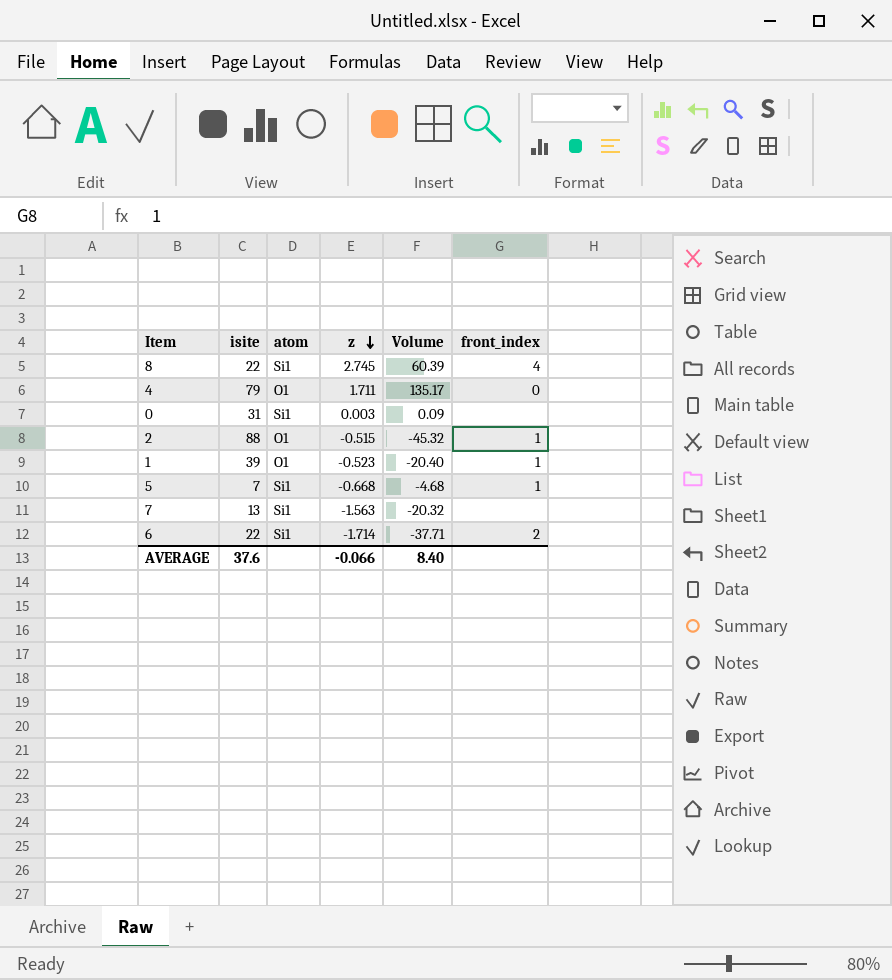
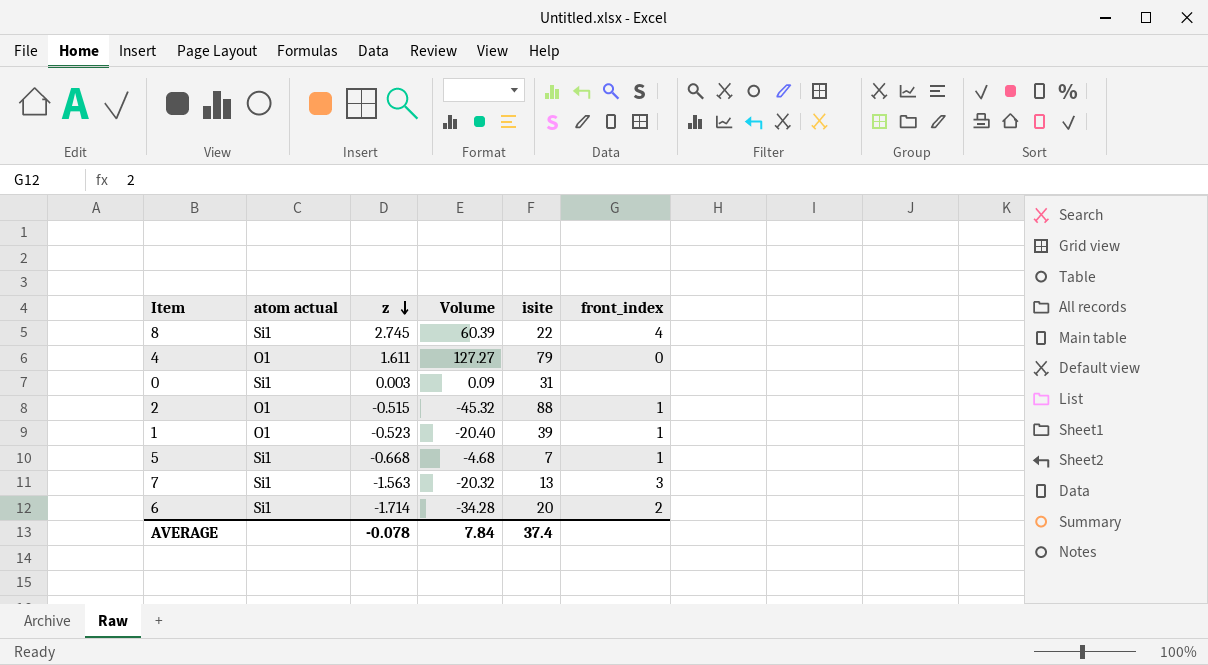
column name: atom -> atom actual
column isite | position: 2 -> 5
4 | z: 1.711 -> 1.611
4 | Volume: 135.17 -> 127.27
7 | front_index: none -> 3
6 | Volume: -37.71 -> -34.28
6 | isite: 22 -> 20
AVERAGE | z: -0.066 -> -0.078
AVERAGE | Volume: 8.40 -> 7.84
AVERAGE | isite: 37.6 -> 37.4

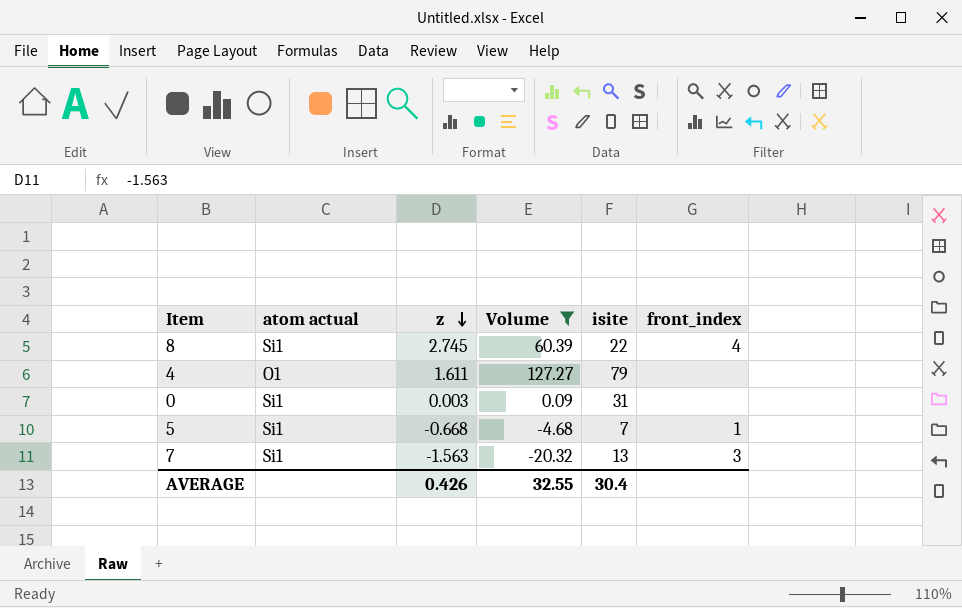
filter: none -> Volume >= -20.32
4 | front_index: 0 -> none
AVERAGE | z: -0.078 -> 0.426
AVERAGE | Volume: 7.84 -> 32.55
AVERAGE | isite: 37.4 -> 30.4

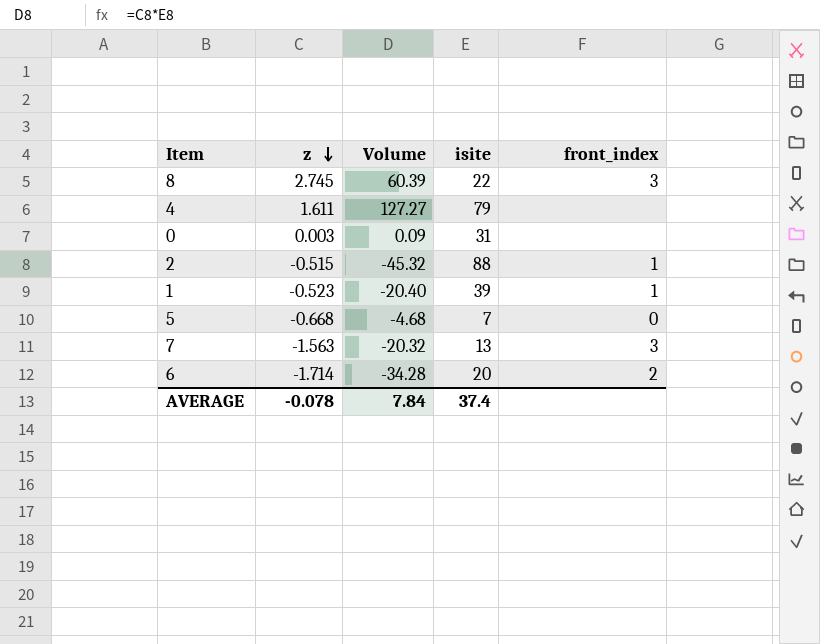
filter: Volume >= -20.32 -> none
column atom actual | position: 2 -> none
8 | front_index: 4 -> 3
5 | front_index: 1 -> 0
AVERAGE | z: 0.426 -> -0.078
AVERAGE | Volume: 32.55 -> 7.84
AVERAGE | isite: 30.4 -> 37.4

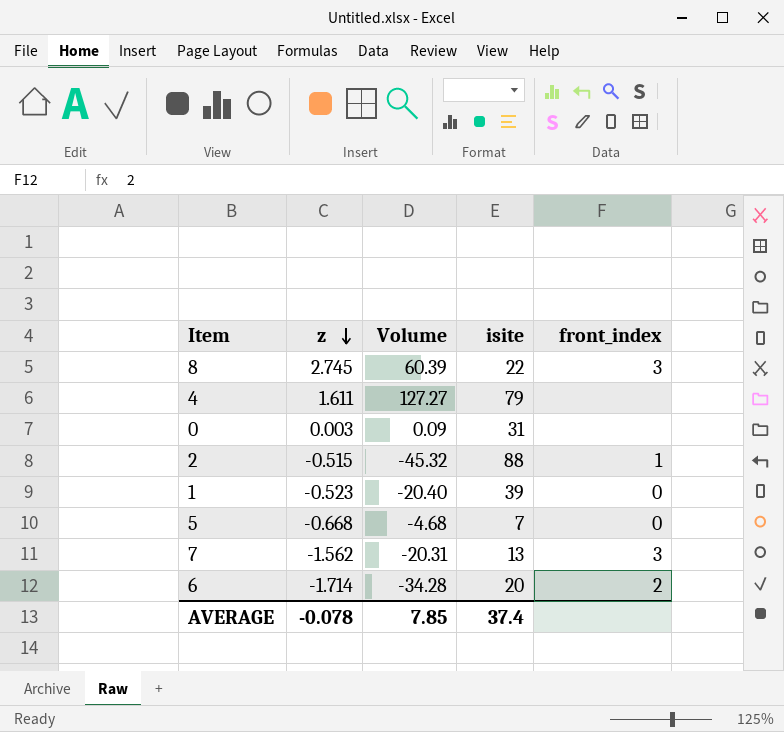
1 | front_index: 1 -> 0
7 | z: -1.563 -> -1.562
7 | Volume: -20.32 -> -20.31
AVERAGE | Volume: 7.84 -> 7.85

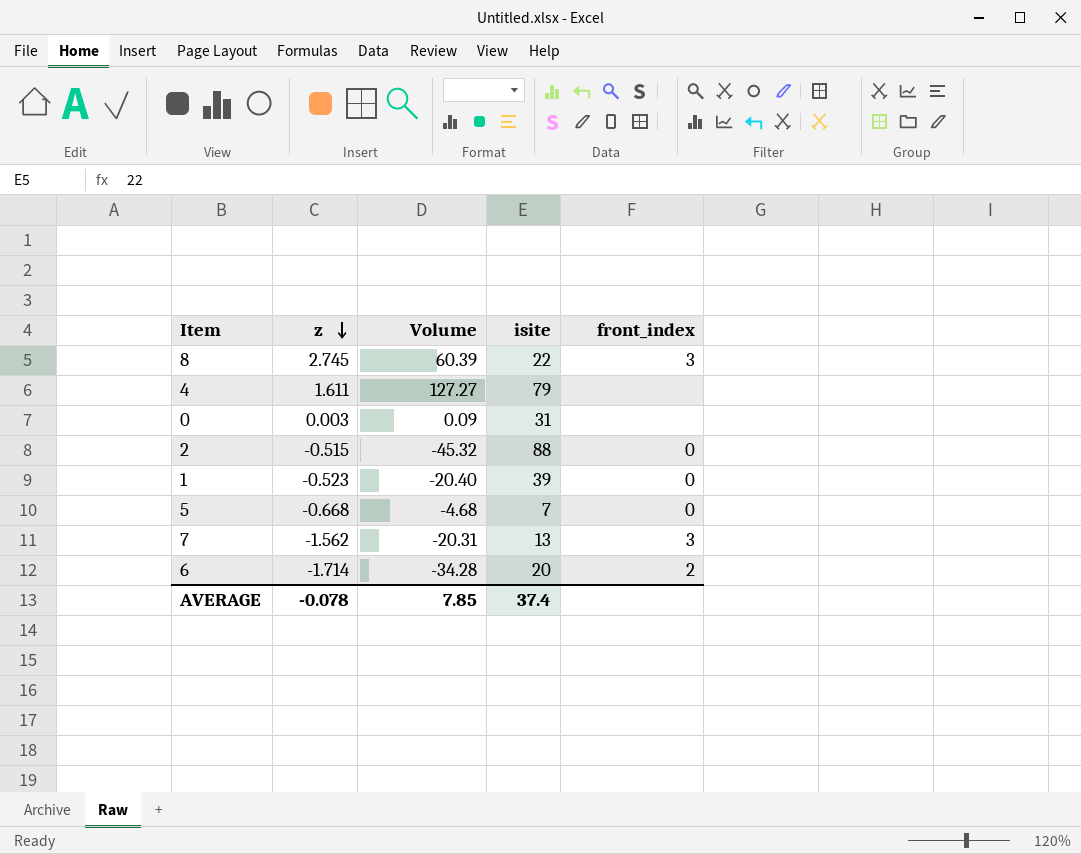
2 | front_index: 1 -> 0

